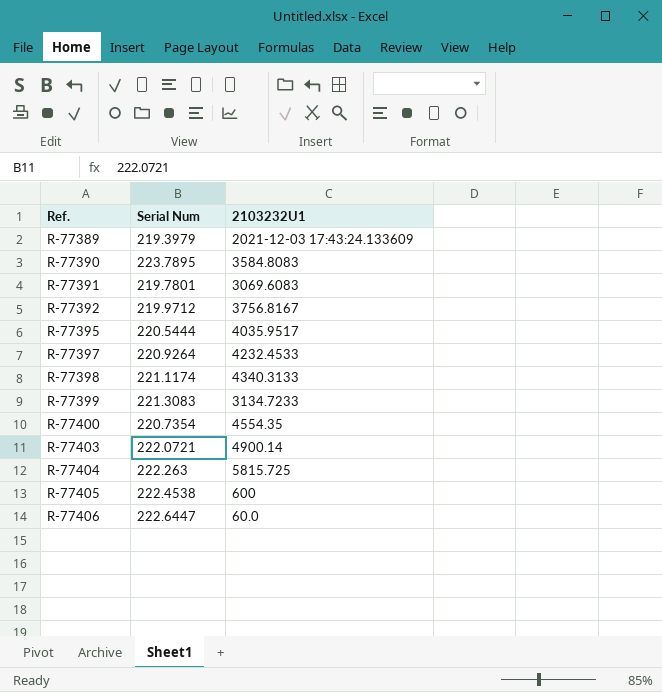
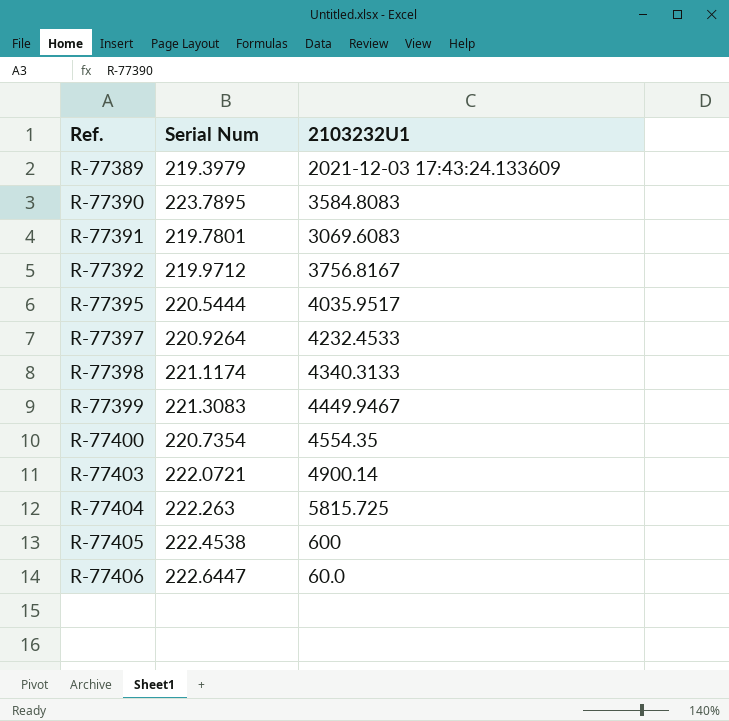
R-77399 | 2103232U1: 3134.7233 -> 4449.9467

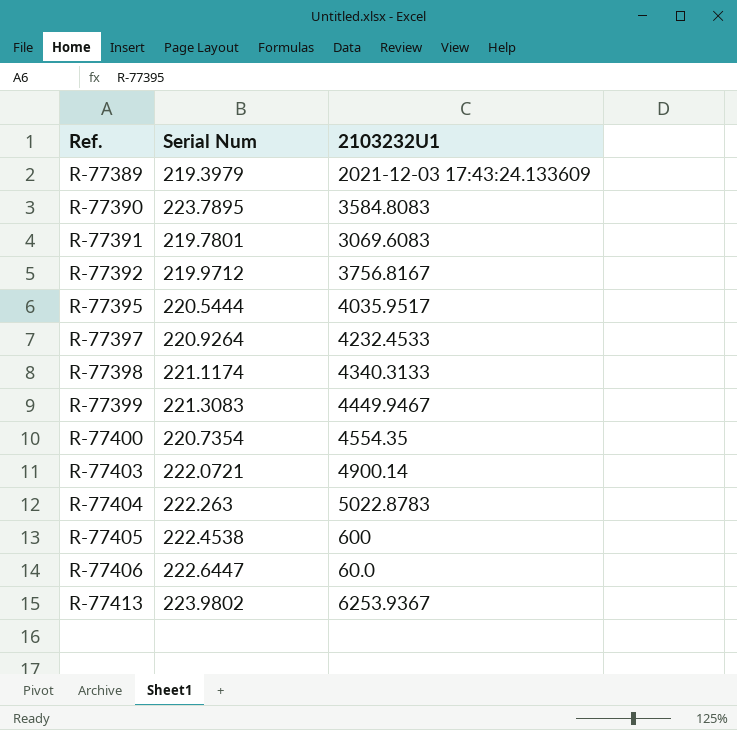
R-77404 | 2103232U1: 5815.725 -> 5022.8783
row R-77413: none -> 223.9802 | 6253.9367

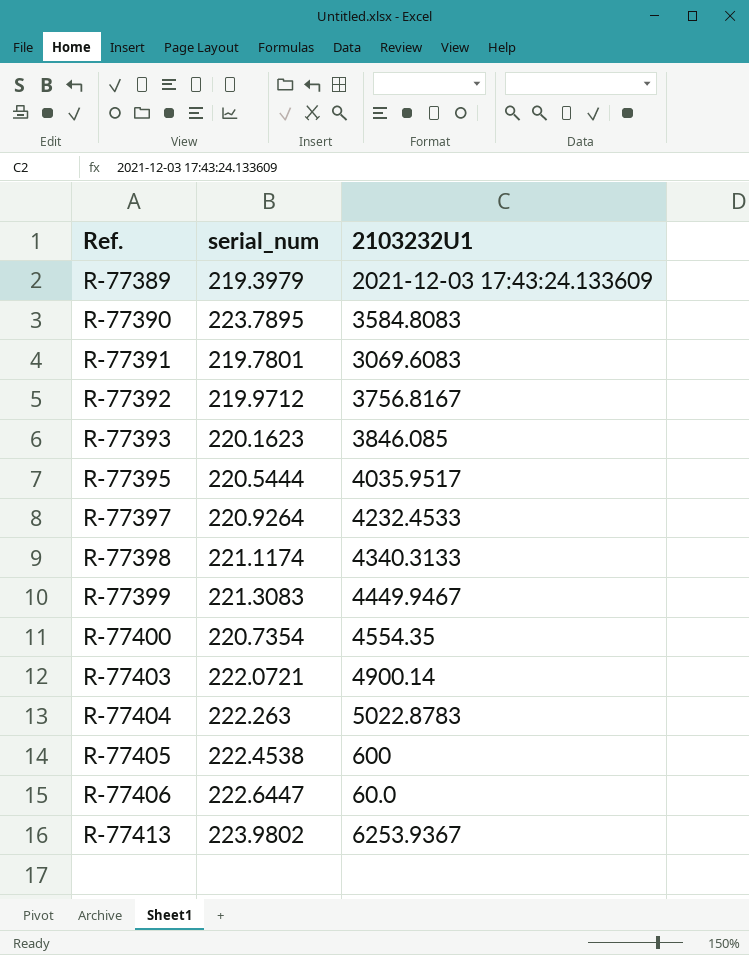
column name: Serial Num -> serial_num
row R-77393: none -> 220.1623 | 3846.085

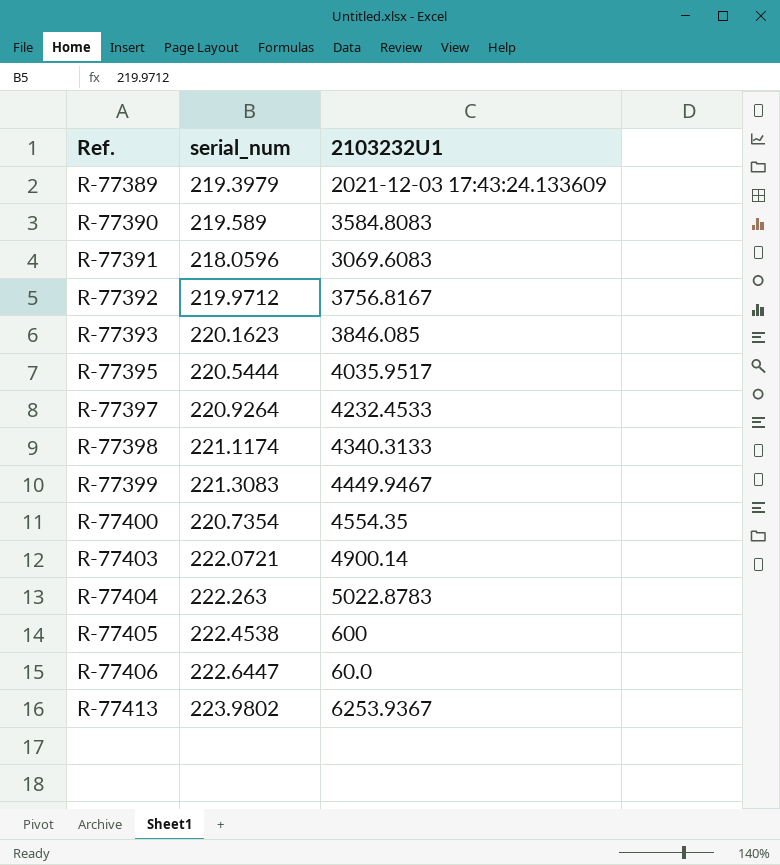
R-77390 | serial_num: 223.7895 -> 219.589
R-77391 | serial_num: 219.7801 -> 218.0596

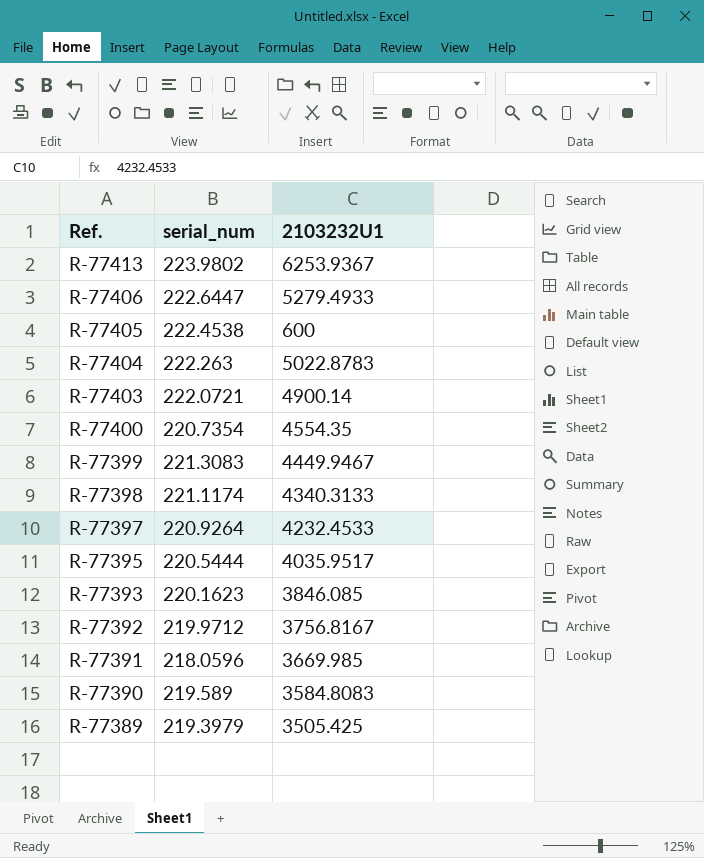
row order: Ref. ascending -> Ref. descending
R-77406 | 2103232U1: 60.0 -> 5279.4933
R-77391 | 2103232U1: 3069.6083 -> 3669.985
R-77389 | 2103232U1: 2021-12-03 17:43:24.133609 -> 3505.425

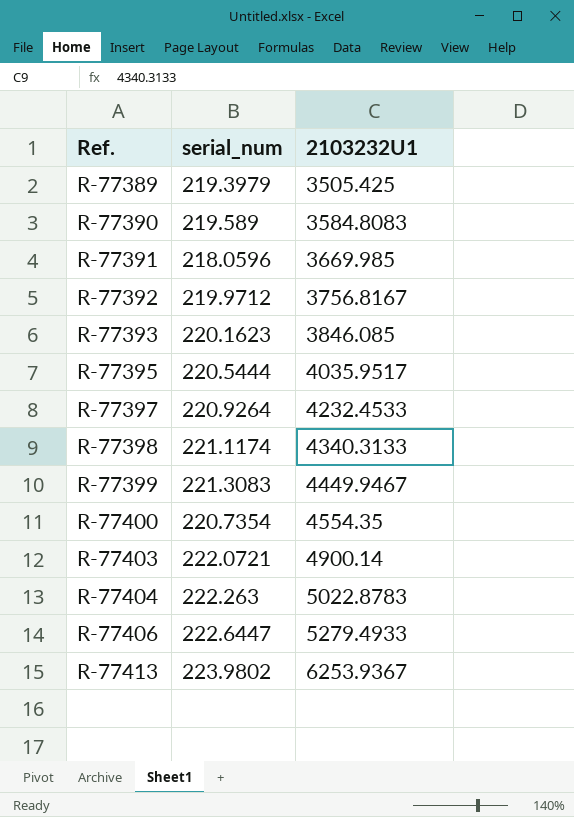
row order: Ref. descending -> Ref. ascending
row R-77405: 222.4538 | 600 -> none

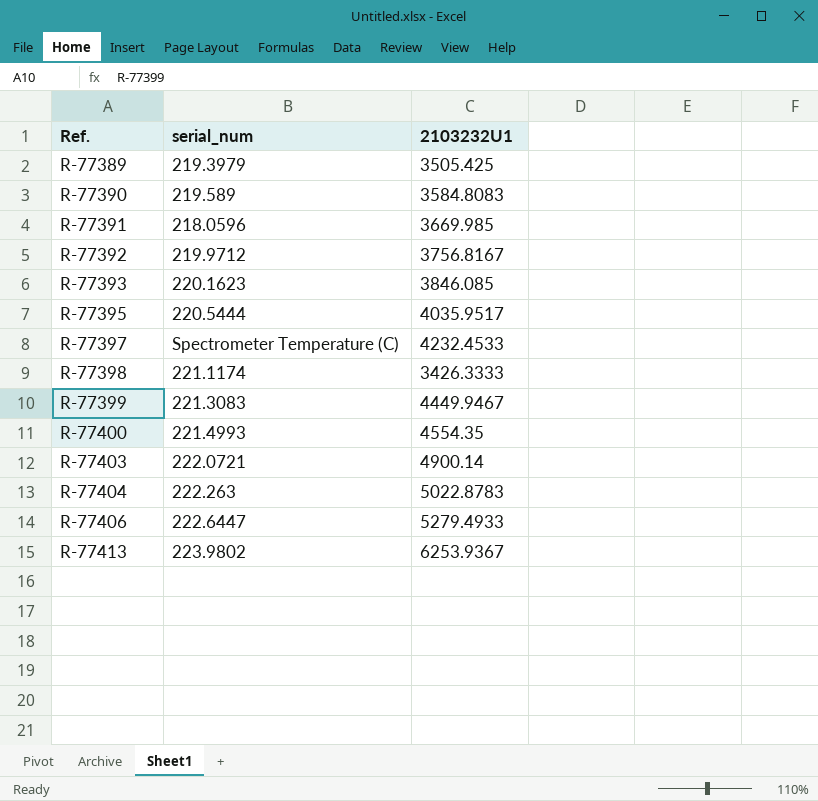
R-77397 | serial_num: 220.9264 -> Spectrometer Temperature (C)
R-77398 | 2103232U1: 4340.3133 -> 3426.3333
R-77400 | serial_num: 220.7354 -> 221.4993

